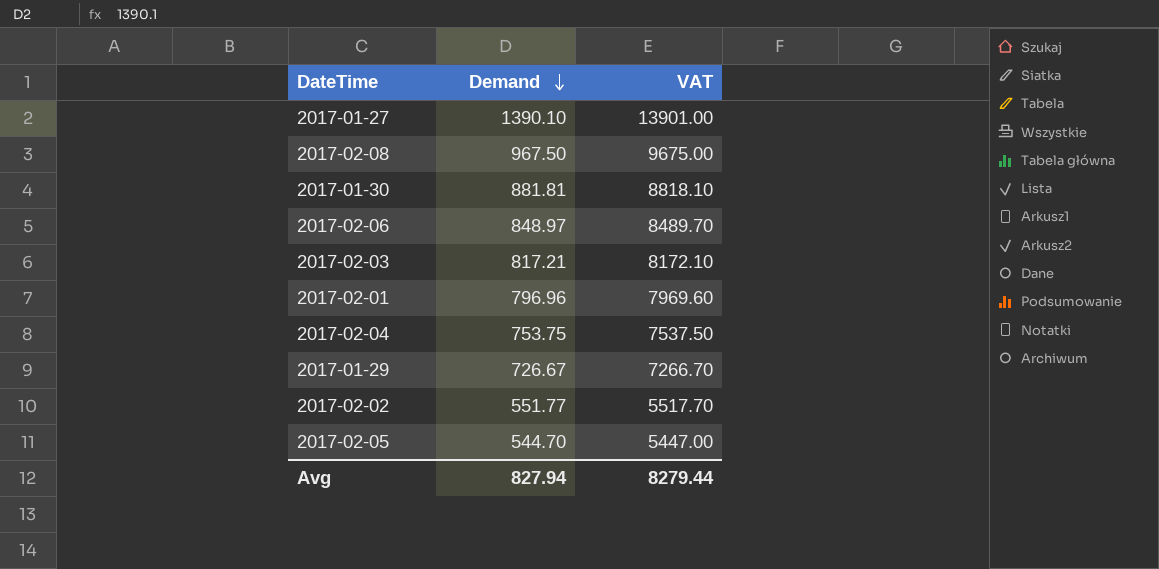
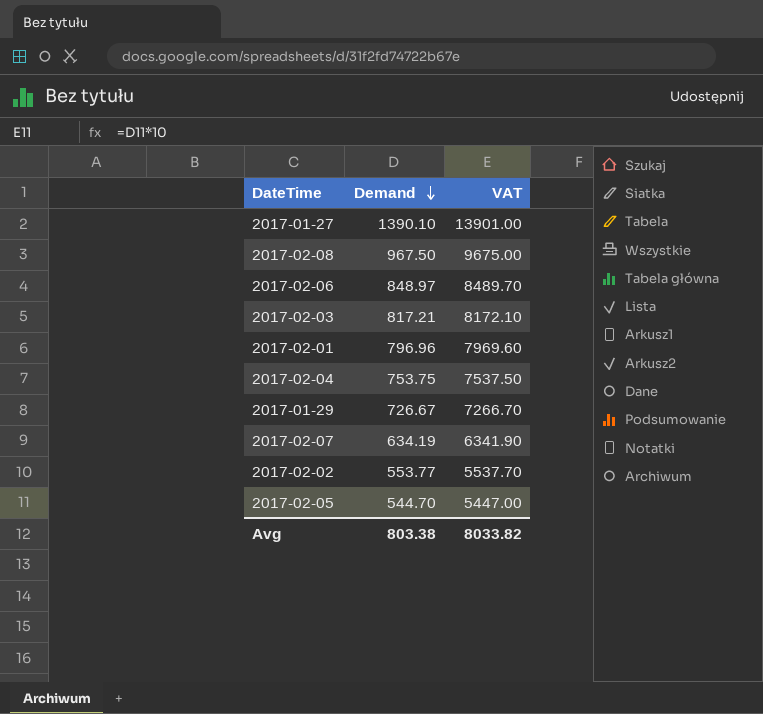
row 2017-01-30: 881.81 | 8818.10 -> none
row 2017-02-07: none -> 634.19 | 6341.90
2017-02-02 | Demand: 551.77 -> 553.77
2017-02-02 | VAT: 5517.70 -> 5537.70
Avg | Demand: 827.94 -> 803.38
Avg | VAT: 8279.44 -> 8033.82

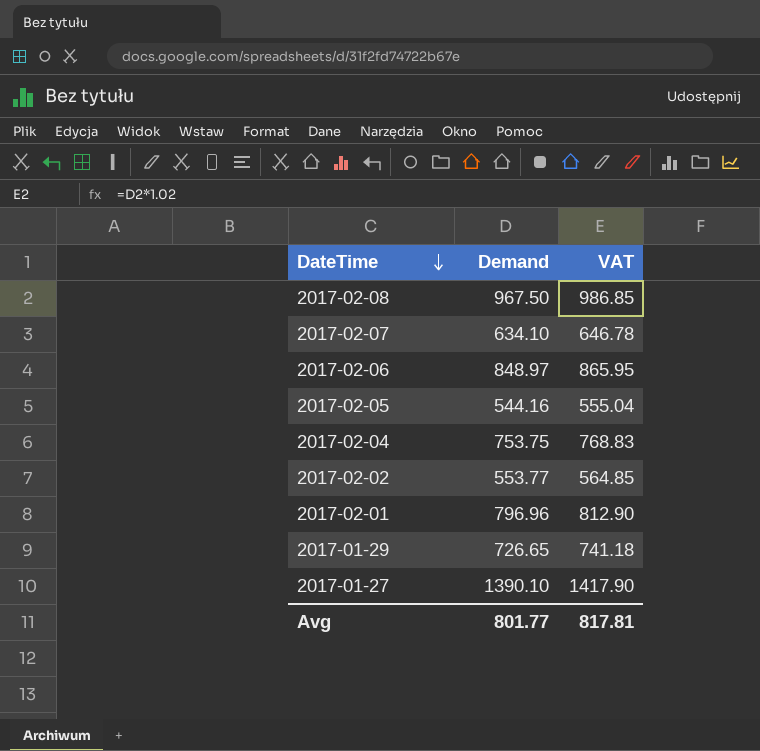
row order: Demand descending -> DateTime descending
column VAT | formula: [Demand] * 10 -> [Demand] * 1.02
row 2017-02-03: 817.21 | 8172.10 -> none
2017-02-07 | Demand: 634.19 -> 634.10
2017-02-05 | Demand: 544.70 -> 544.16
2017-01-29 | Demand: 726.67 -> 726.65
Avg | Demand: 803.38 -> 801.77
Avg | VAT: 8033.82 -> 817.81

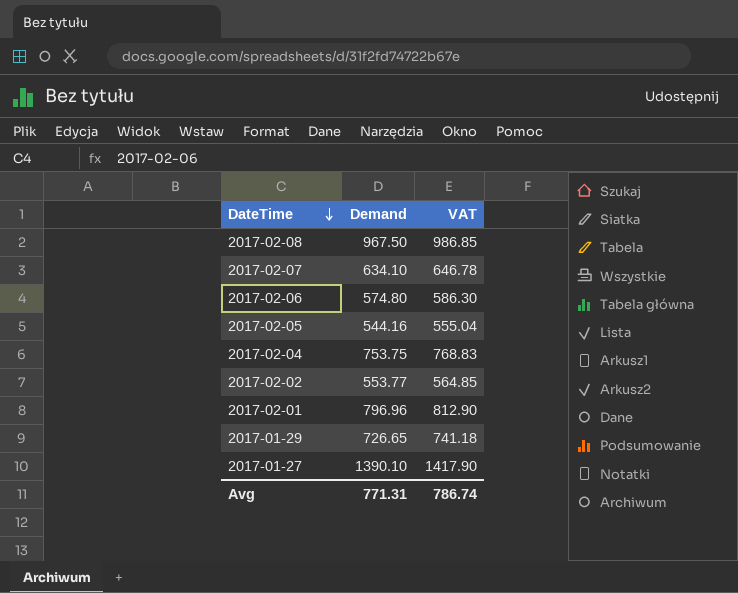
2017-02-06 | Demand: 848.97 -> 574.80
2017-02-06 | VAT: 865.95 -> 586.30
Avg | Demand: 801.77 -> 771.31
Avg | VAT: 817.81 -> 786.74

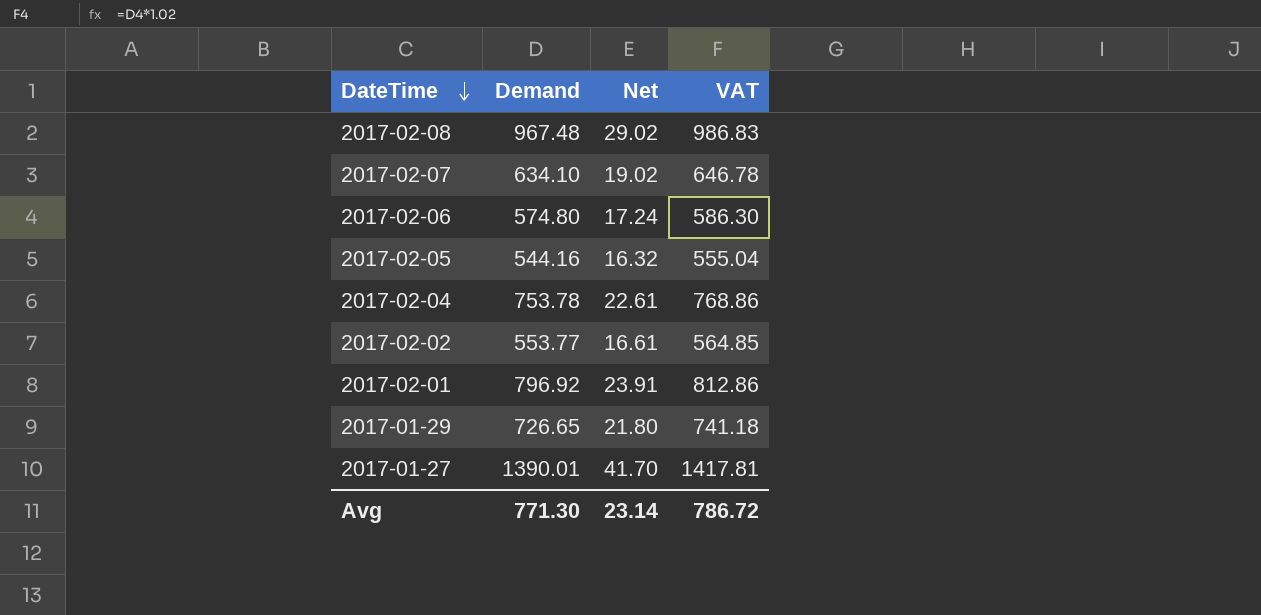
column Net | formula: none -> [Demand] * 0.03
2017-02-08 | Demand: 967.50 -> 967.48
2017-02-08 | VAT: 986.85 -> 986.83
2017-02-04 | Demand: 753.75 -> 753.78
2017-02-04 | VAT: 768.83 -> 768.86
2017-02-01 | Demand: 796.96 -> 796.92
2017-02-01 | VAT: 812.90 -> 812.86
2017-01-27 | Demand: 1390.10 -> 1390.01
2017-01-27 | VAT: 1417.90 -> 1417.81
Avg | Demand: 771.31 -> 771.30
Avg | VAT: 786.74 -> 786.72

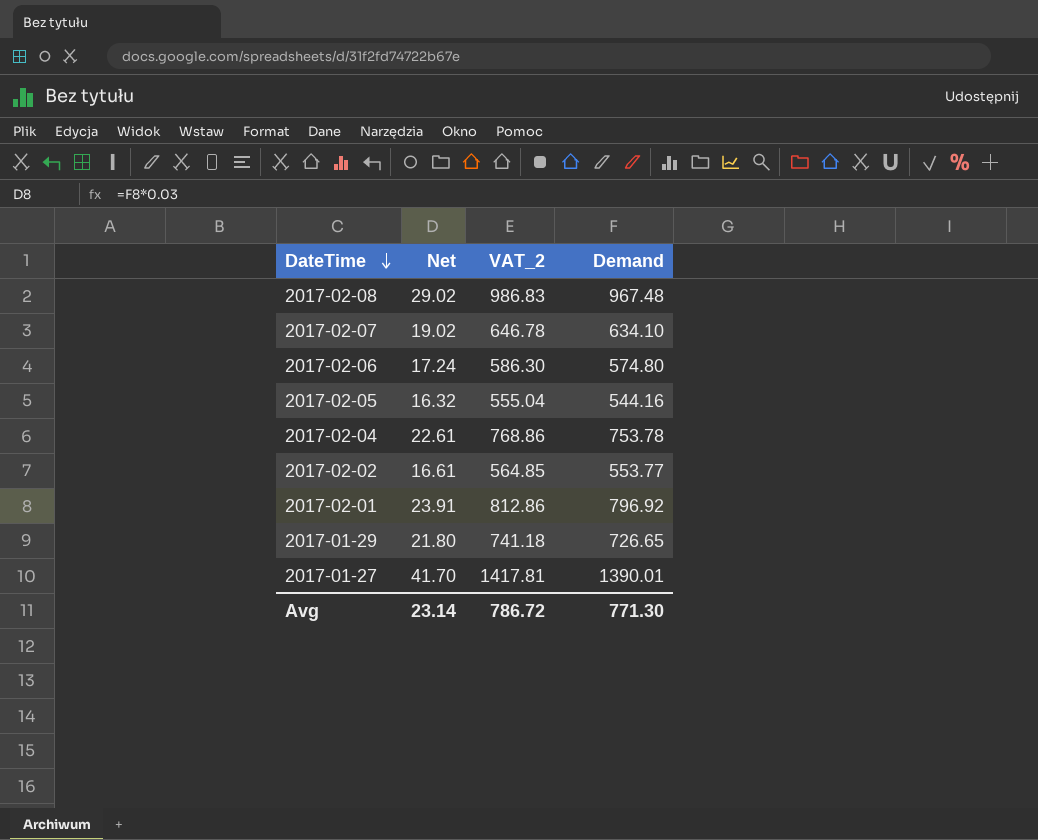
column name: VAT -> VAT_2
column Demand | position: 2 -> 4

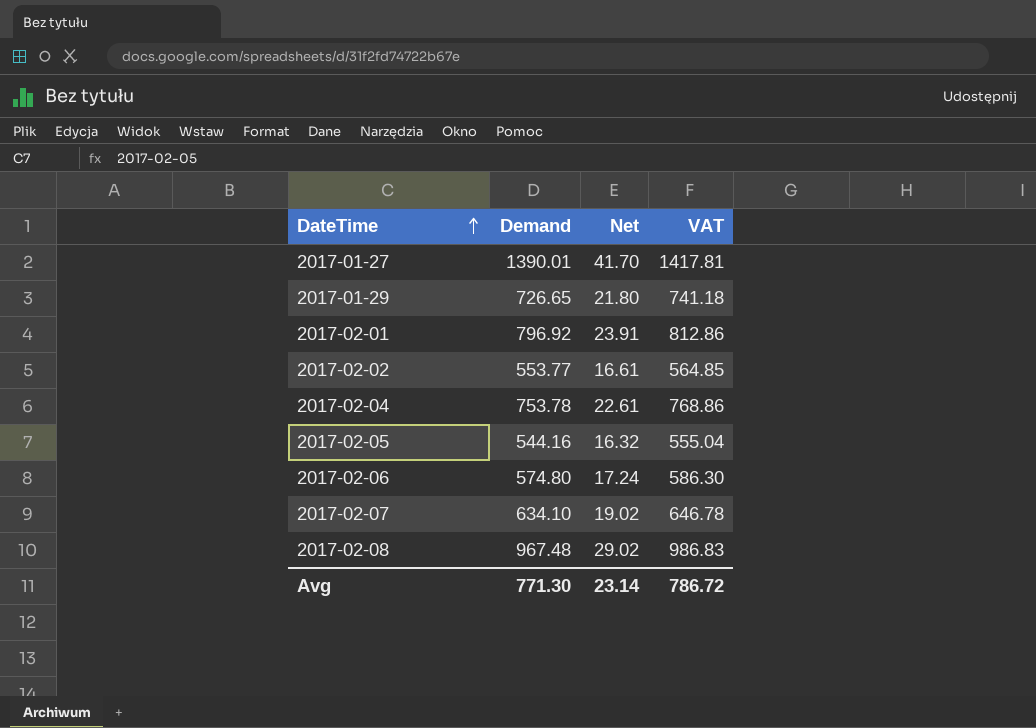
row order: DateTime descending -> DateTime ascending
column Demand | position: 4 -> 2
column name: VAT_2 -> VAT

